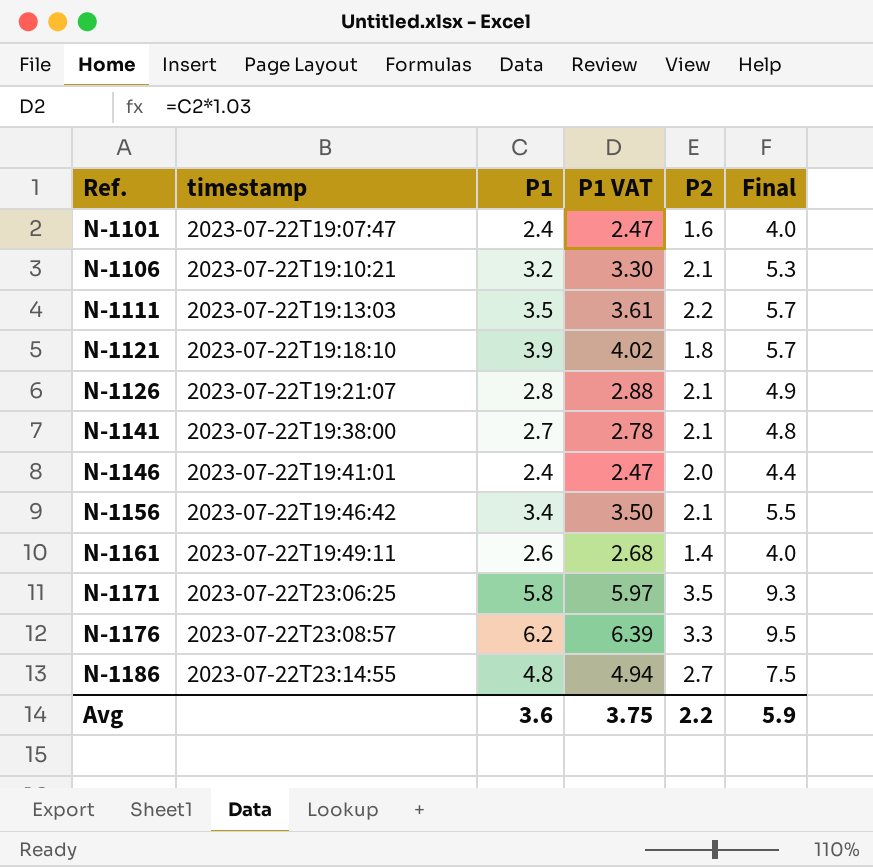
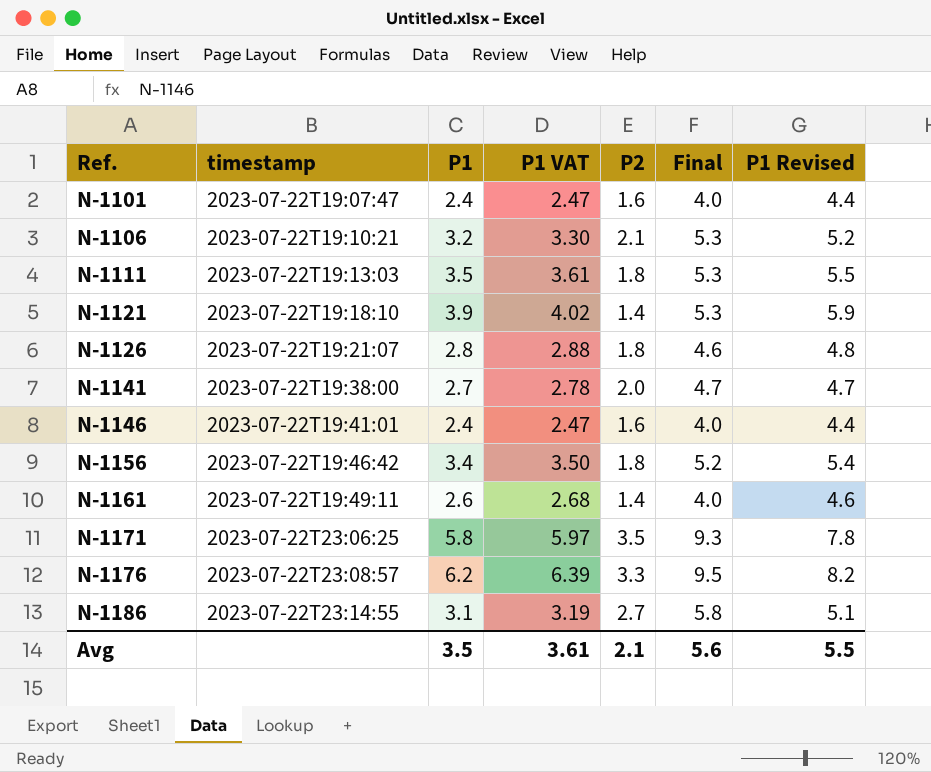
column P1 Revised | formula: none -> [P1] + 2
N-1111 | P2: 2.2 -> 1.8
N-1111 | Final: 5.7 -> 5.3
N-1121 | P2: 1.8 -> 1.4
N-1121 | Final: 5.7 -> 5.3
N-1126 | P2: 2.1 -> 1.8
N-1126 | Final: 4.9 -> 4.6
N-1141 | P2: 2.1 -> 2.0
N-1141 | Final: 4.8 -> 4.7
N-1146 | P2: 2.0 -> 1.6
N-1146 | Final: 4.4 -> 4.0
N-1156 | P2: 2.1 -> 1.8
N-1156 | Final: 5.5 -> 5.2
N-1186 | P1: 4.8 -> 3.1
N-1186 | P1 VAT: 4.94 -> 3.19
N-1186 | Final: 7.5 -> 5.8
Avg | P1: 3.6 -> 3.5
Avg | P1 VAT: 3.75 -> 3.61
Avg | P2: 2.2 -> 2.1
Avg | Final: 5.9 -> 5.6

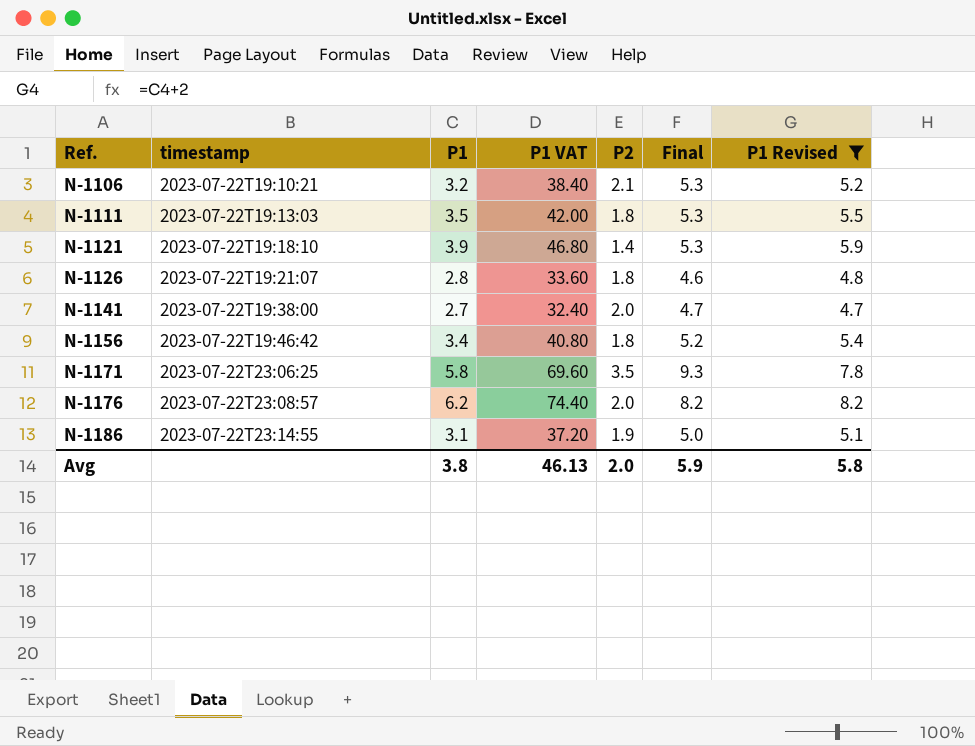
filter: none -> P1 Revised >= 4.7
column P1 VAT | formula: [P1] * 1.03 -> [P1] * 12
N-1176 | P2: 3.3 -> 2.0
N-1176 | Final: 9.5 -> 8.2
N-1186 | P2: 2.7 -> 1.9
N-1186 | Final: 5.8 -> 5.0
Avg | P1: 3.5 -> 3.8
Avg | P1 VAT: 3.61 -> 46.13
Avg | P2: 2.1 -> 2.0
Avg | Final: 5.6 -> 5.9
Avg | P1 Revised: 5.5 -> 5.8

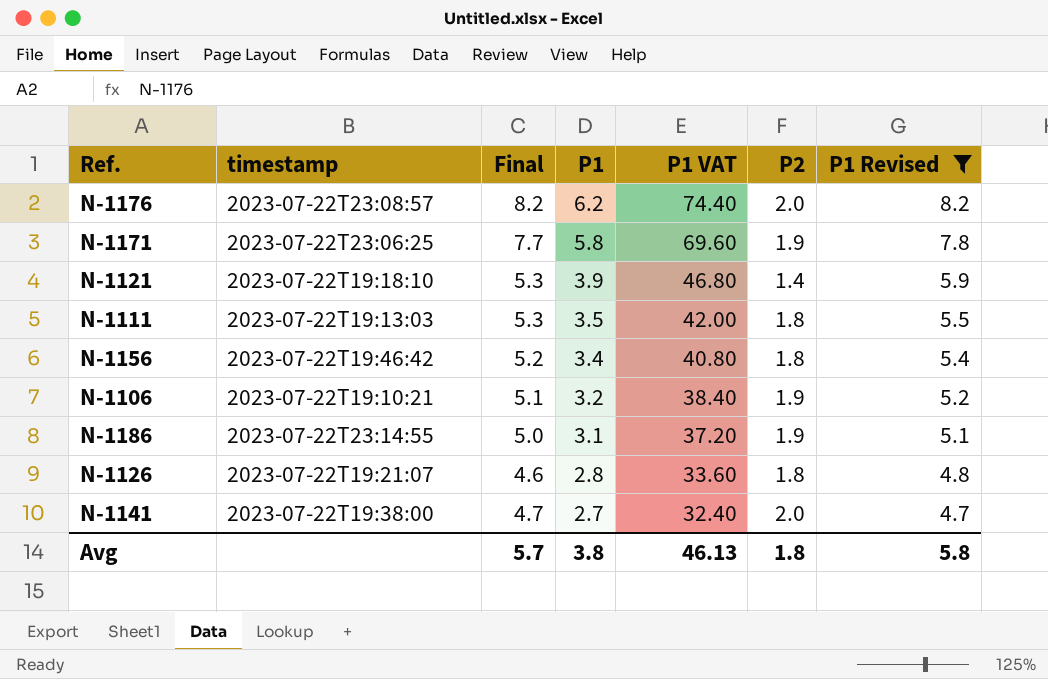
row order: Ref. ascending -> P1 descending
column Final | position: 6 -> 3
N-1171 | Final: 9.3 -> 7.7
N-1171 | P2: 3.5 -> 1.9
N-1106 | Final: 5.3 -> 5.1
N-1106 | P2: 2.1 -> 1.9
Avg | Final: 5.9 -> 5.7
Avg | P2: 2.0 -> 1.8

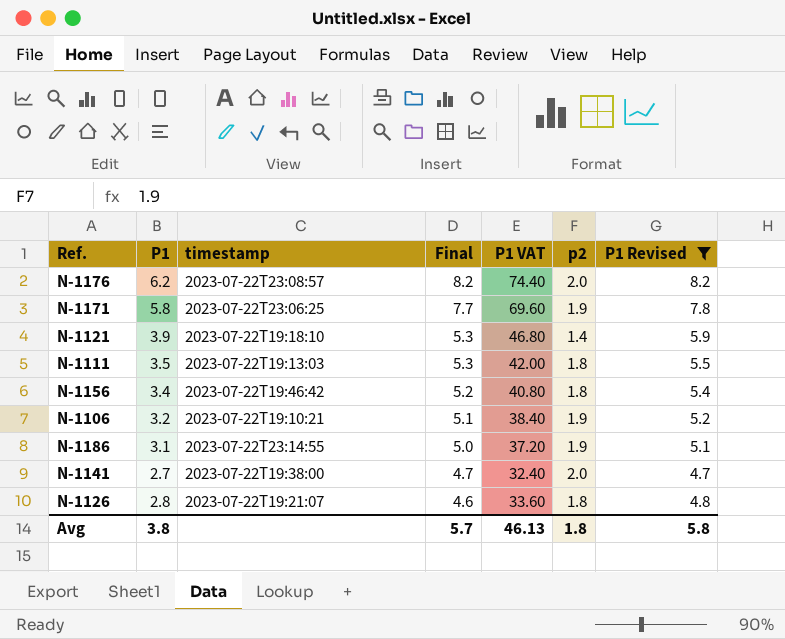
row order: P1 descending -> Final descending
column P1 | position: 4 -> 2
column name: P2 -> p2

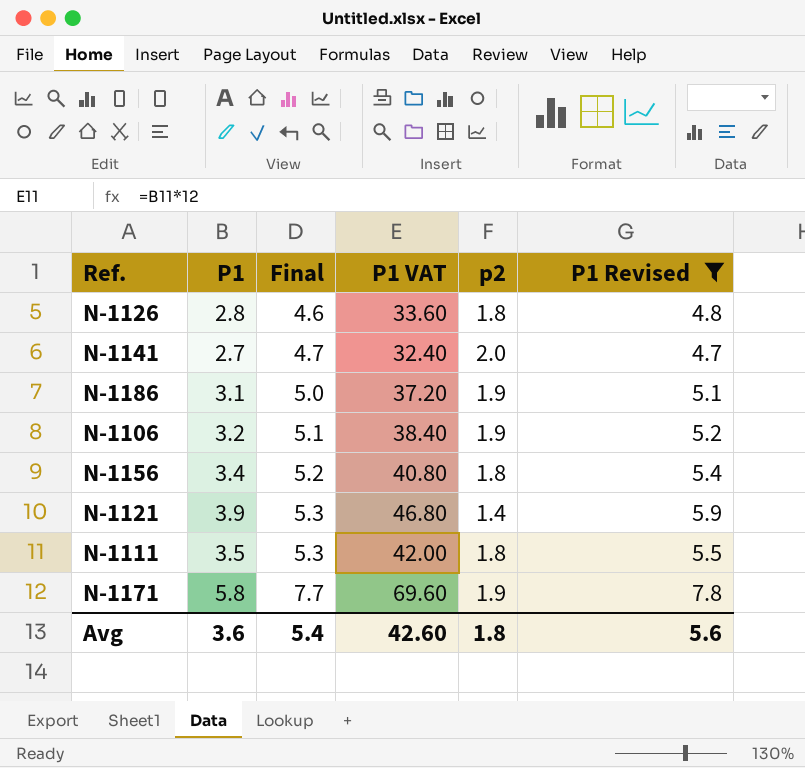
row order: Final descending -> Final ascending
column timestamp | position: 3 -> none
row N-1176: 6.2 | 2023-07-22T23:08:57 | 8.2 | 74.40 | 2.0 | 8.2 -> none
Avg | P1: 3.8 -> 3.6
Avg | Final: 5.7 -> 5.4
Avg | P1 VAT: 46.13 -> 42.60
Avg | P1 Revised: 5.8 -> 5.6

